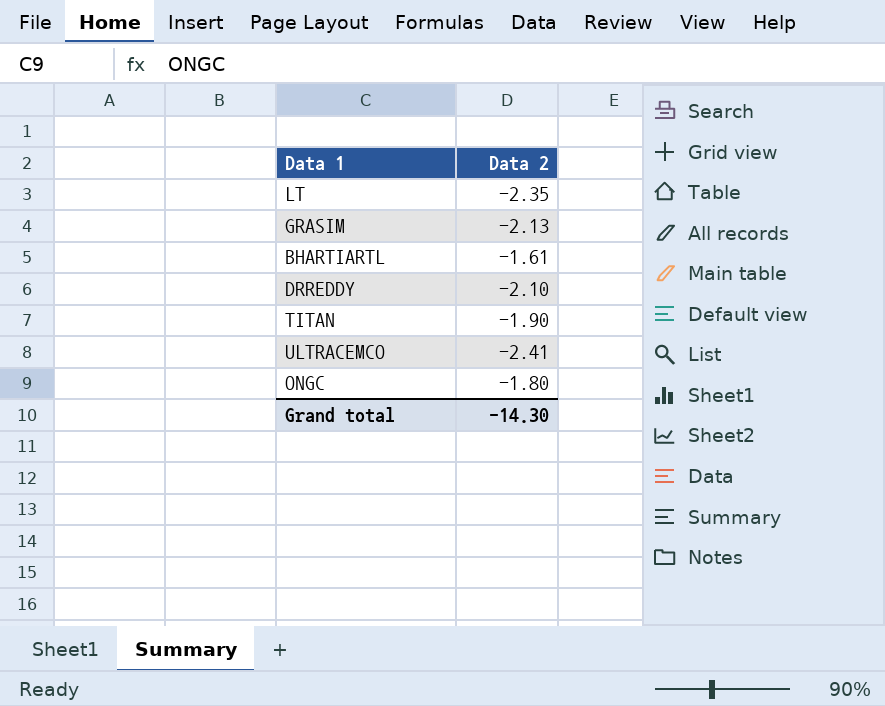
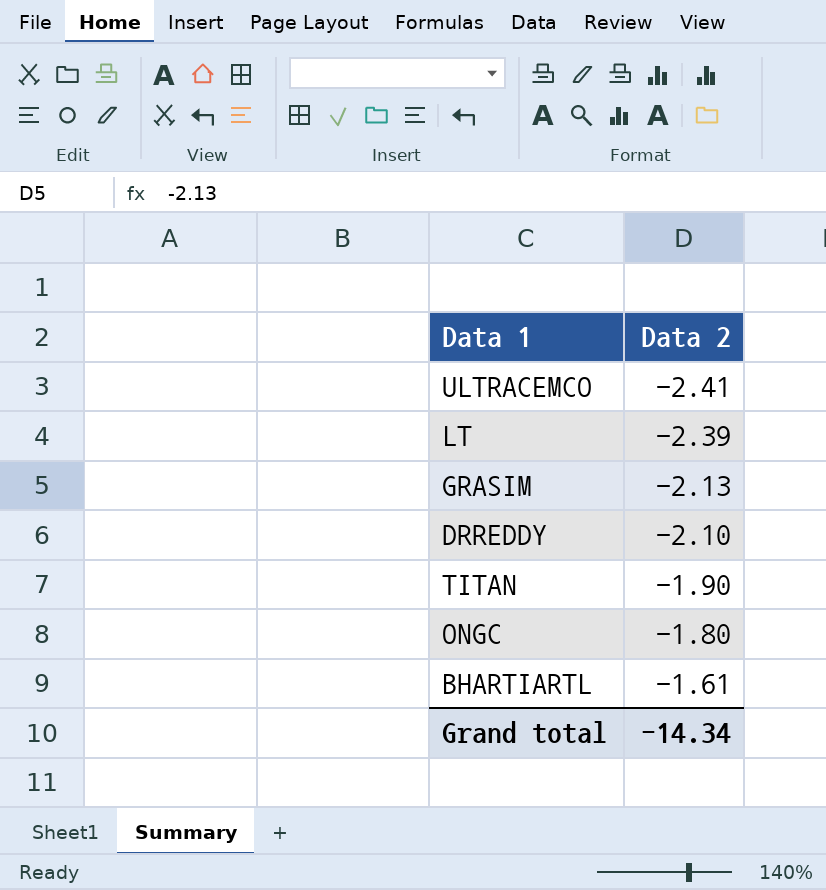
row order: none -> Data 2 ascending
LT | Data 2: -2.35 -> -2.39
Grand total | Data 2: -14.30 -> -14.34

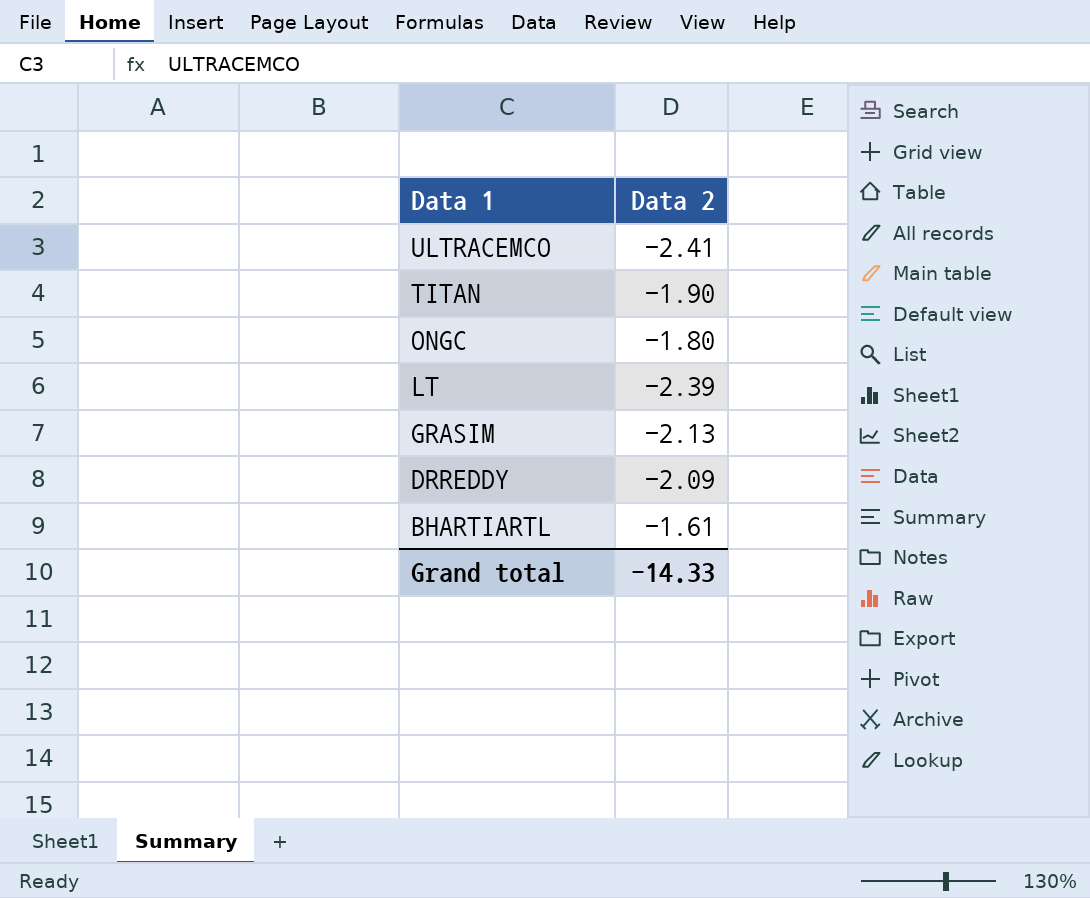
row order: Data 2 ascending -> Data 1 descending
DRREDDY | Data 2: -2.10 -> -2.09
Grand total | Data 2: -14.34 -> -14.33

